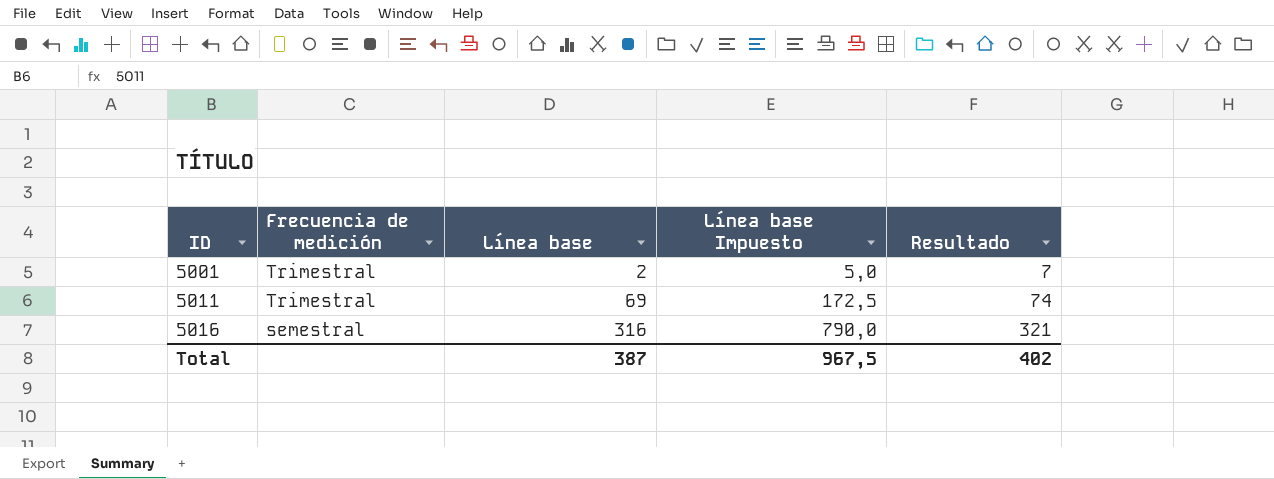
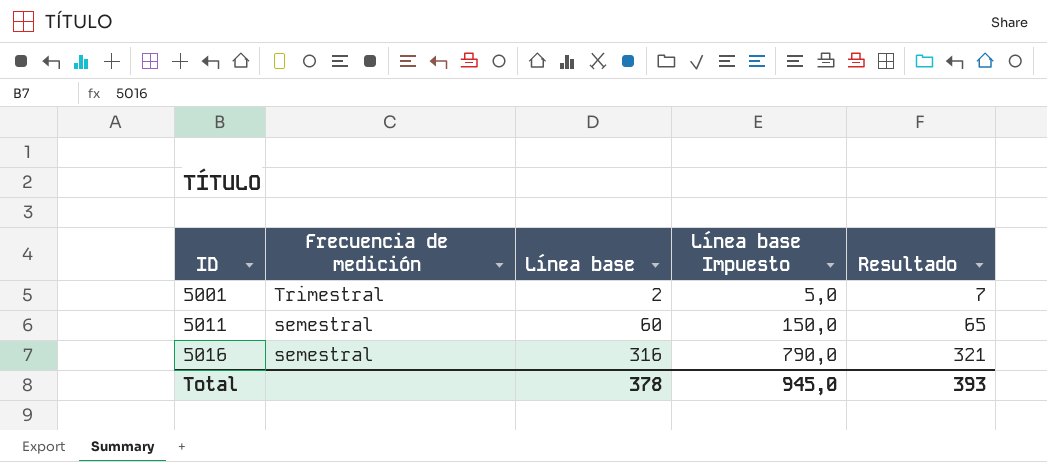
5011 | Frecuencia de medición: Trimestral -> semestral
5011 | Línea base: 69 -> 60
5011 | Línea base Impuesto: 172,5 -> 150,0
5011 | Resultado: 74 -> 65
Total | Línea base: 387 -> 378
Total | Línea base Impuesto: 967,5 -> 945,0
Total | Resultado: 402 -> 393

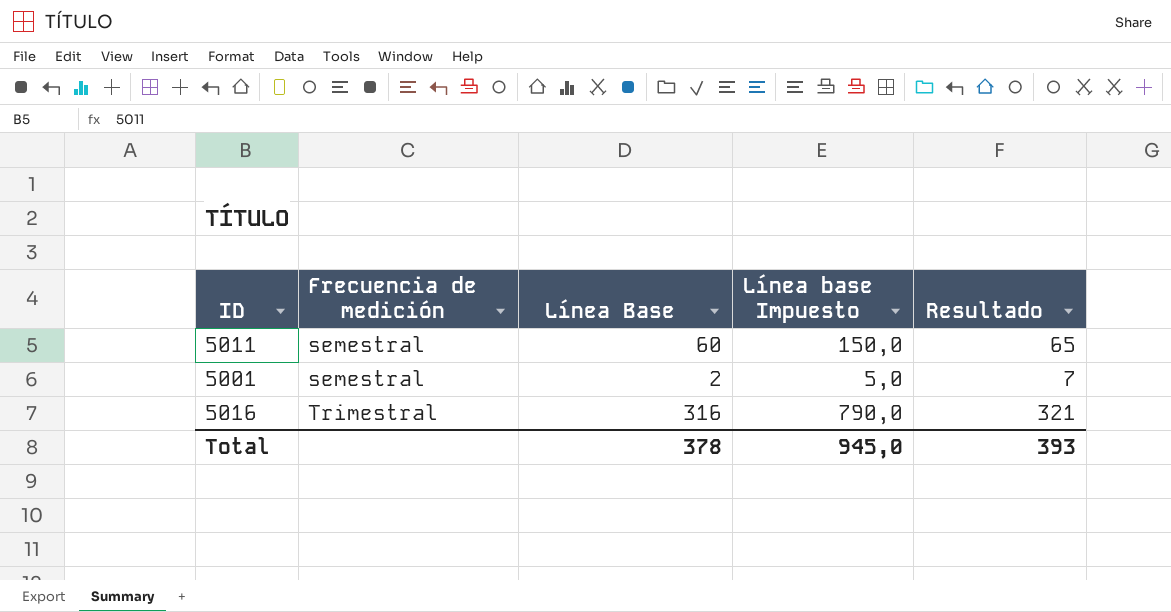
row order: ID ascending -> Frecuencia de medición ascending
column name: Línea base -> Línea Base
5001 | Frecuencia de medición: Trimestral -> semestral
5016 | Frecuencia de medición: semestral -> Trimestral

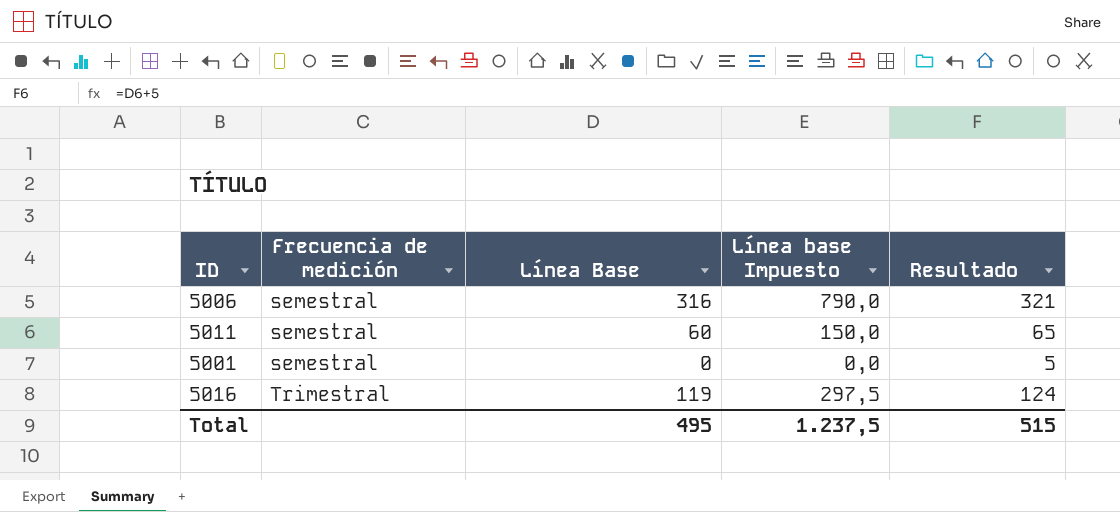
row 5006: none -> semestral | 316 | 790,0 | 321
5001 | Línea Base: 2 -> 0
5001 | Línea base Impuesto: 5,0 -> 0,0
5001 | Resultado: 7 -> 5
5016 | Línea Base: 316 -> 119
5016 | Línea base Impuesto: 790,0 -> 297,5
5016 | Resultado: 321 -> 124
Total | Línea Base: 378 -> 495
Total | Línea base Impuesto: 945,0 -> 1.237,5
Total | Resultado: 393 -> 515

